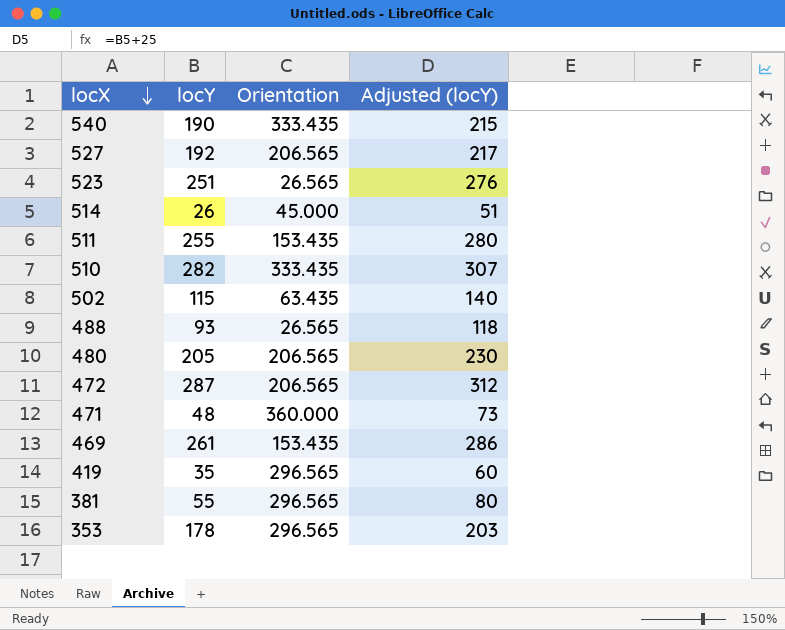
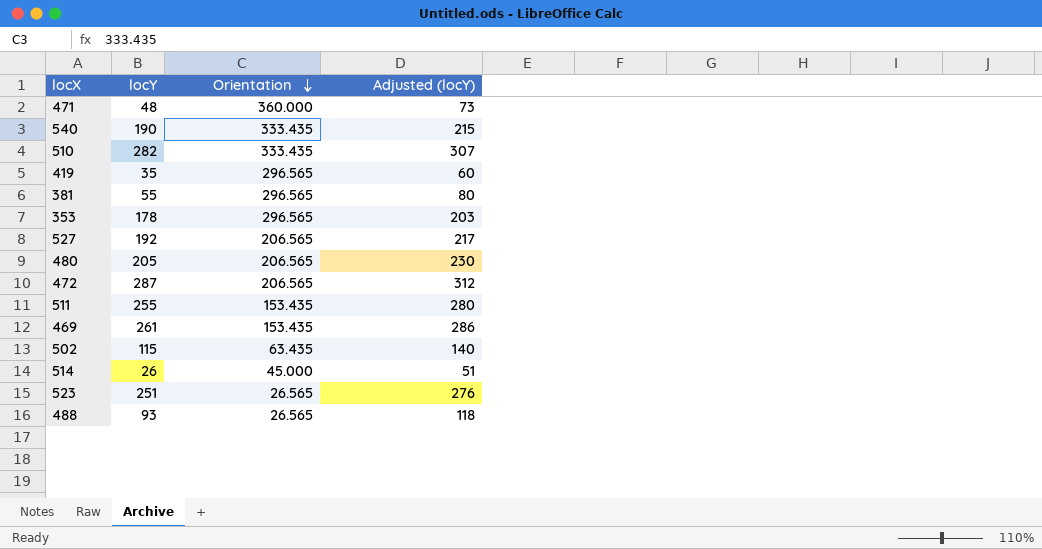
row order: locX descending -> Orientation descending

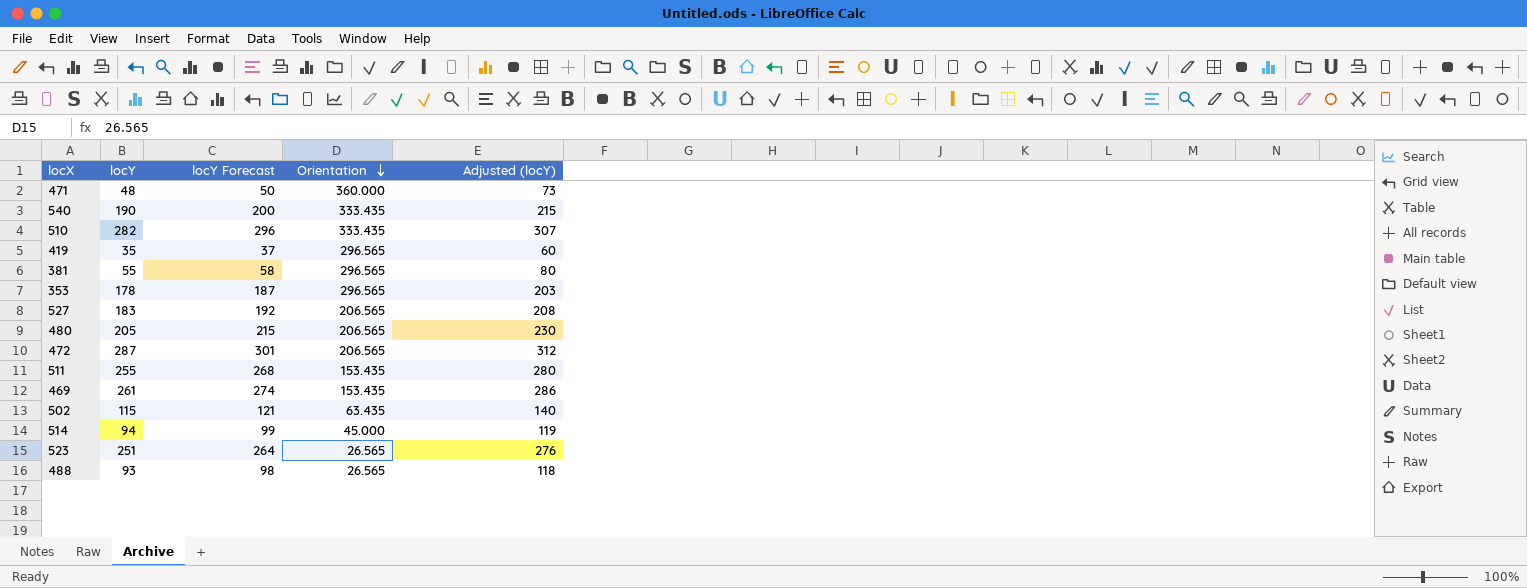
column locY Forecast | formula: none -> [locY] * 1.05
527 | locY: 192 -> 183
527 | Adjusted (locY): 217 -> 208
514 | locY: 26 -> 94
514 | Adjusted (locY): 51 -> 119

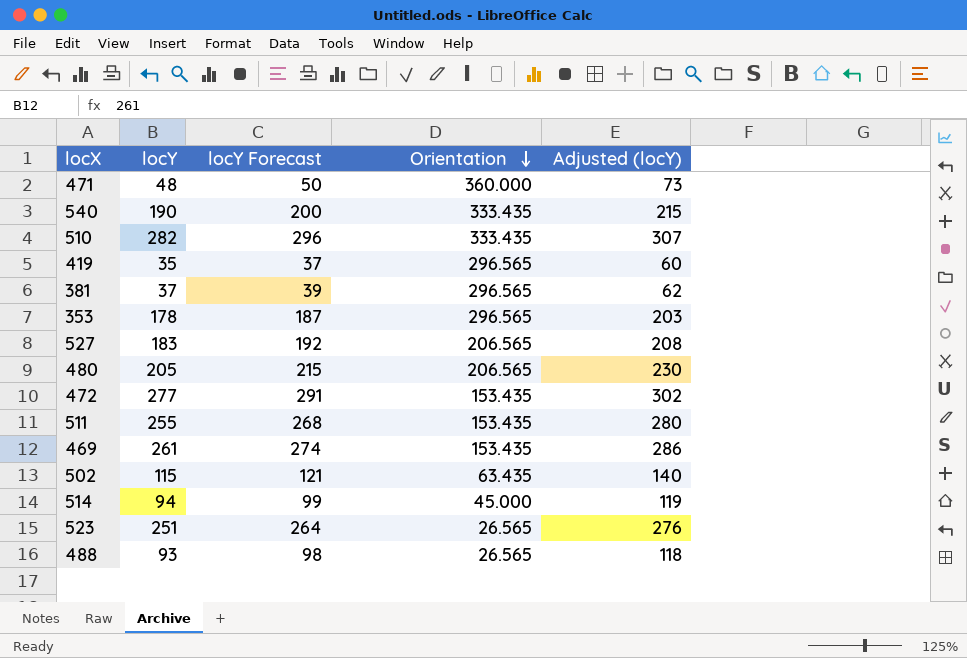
381 | locY: 55 -> 37
381 | locY Forecast: 58 -> 39
381 | Adjusted (locY): 80 -> 62
472 | locY: 287 -> 277
472 | locY Forecast: 301 -> 291
472 | Orientation: 206.565 -> 153.435
472 | Adjusted (locY): 312 -> 302

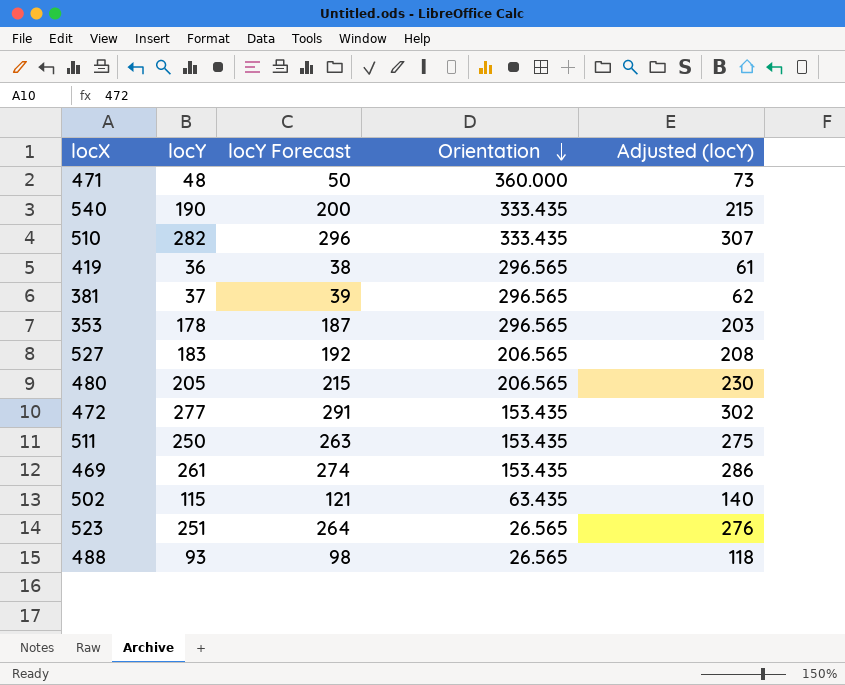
row 514: 94 | 99 | 45.000 | 119 -> none
419 | locY: 35 -> 36
419 | locY Forecast: 37 -> 38
419 | Adjusted (locY): 60 -> 61
511 | locY: 255 -> 250
511 | locY Forecast: 268 -> 263
511 | Adjusted (locY): 280 -> 275

